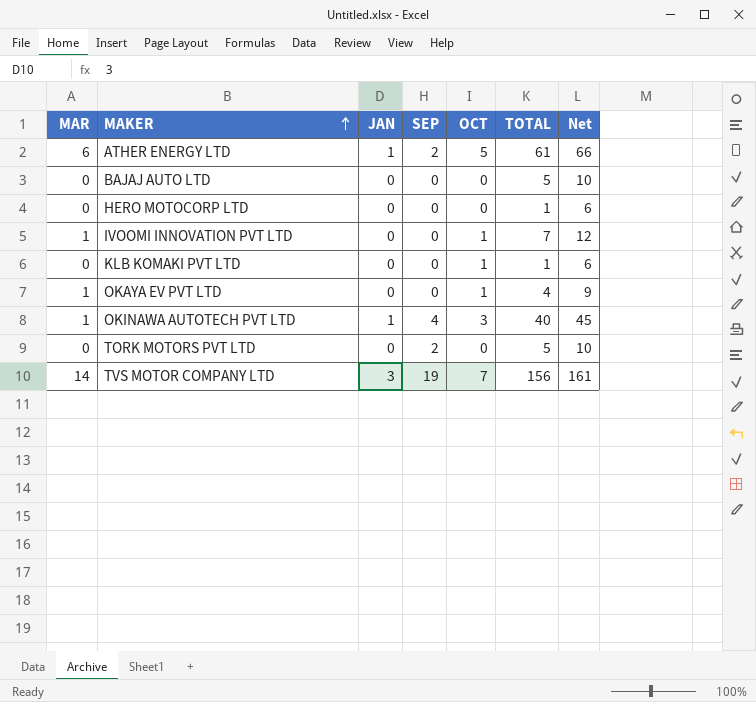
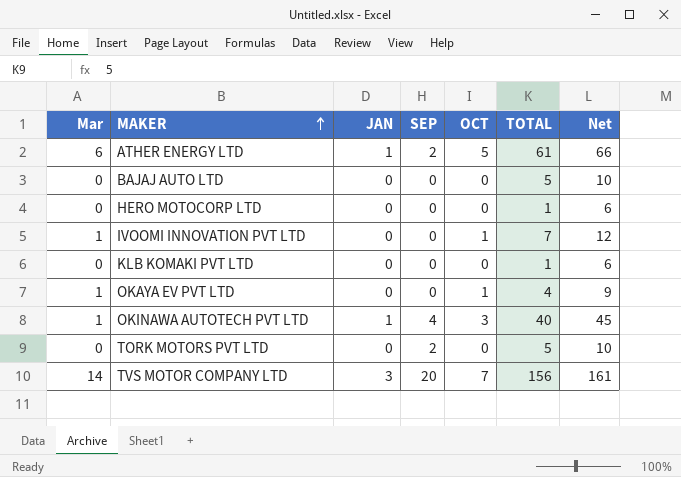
column name: MAR -> Mar
KLB KOMAKI PVT LTD | OCT: 1 -> 0
TVS MOTOR COMPANY LTD | SEP: 19 -> 20

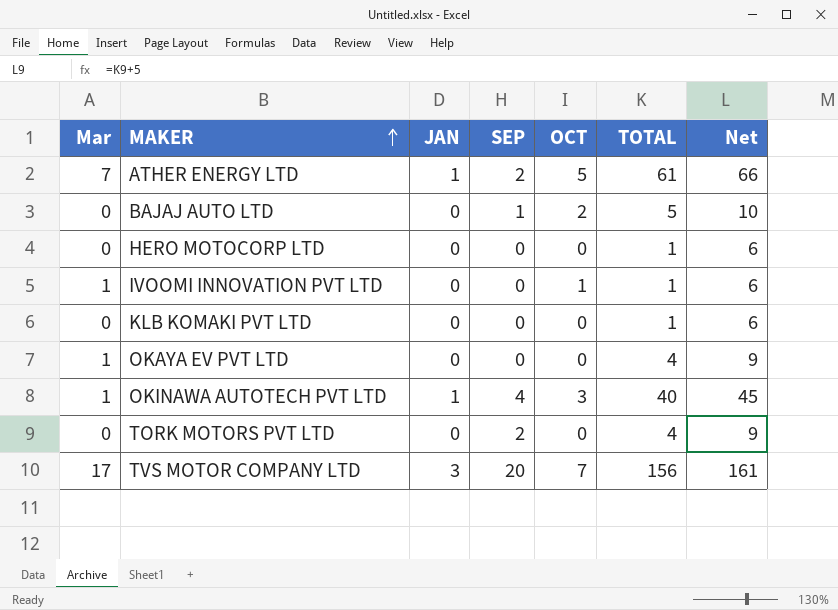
ATHER ENERGY LTD | Mar: 6 -> 7
BAJAJ AUTO LTD | SEP: 0 -> 1
BAJAJ AUTO LTD | OCT: 0 -> 2
IVOOMI INNOVATION PVT LTD | TOTAL: 7 -> 1
IVOOMI INNOVATION PVT LTD | Net: 12 -> 6
OKAYA EV PVT LTD | OCT: 1 -> 0
TORK MOTORS PVT LTD | TOTAL: 5 -> 4
TORK MOTORS PVT LTD | Net: 10 -> 9
TVS MOTOR COMPANY LTD | Mar: 14 -> 17

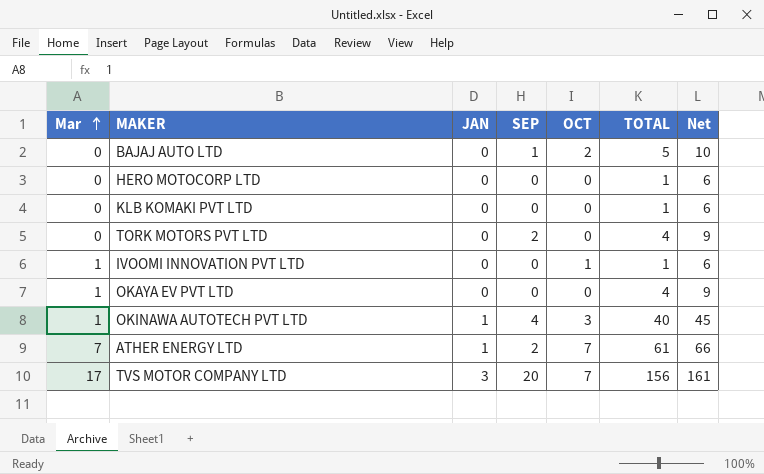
row order: MAKER ascending -> Mar ascending
ATHER ENERGY LTD | OCT: 5 -> 7

